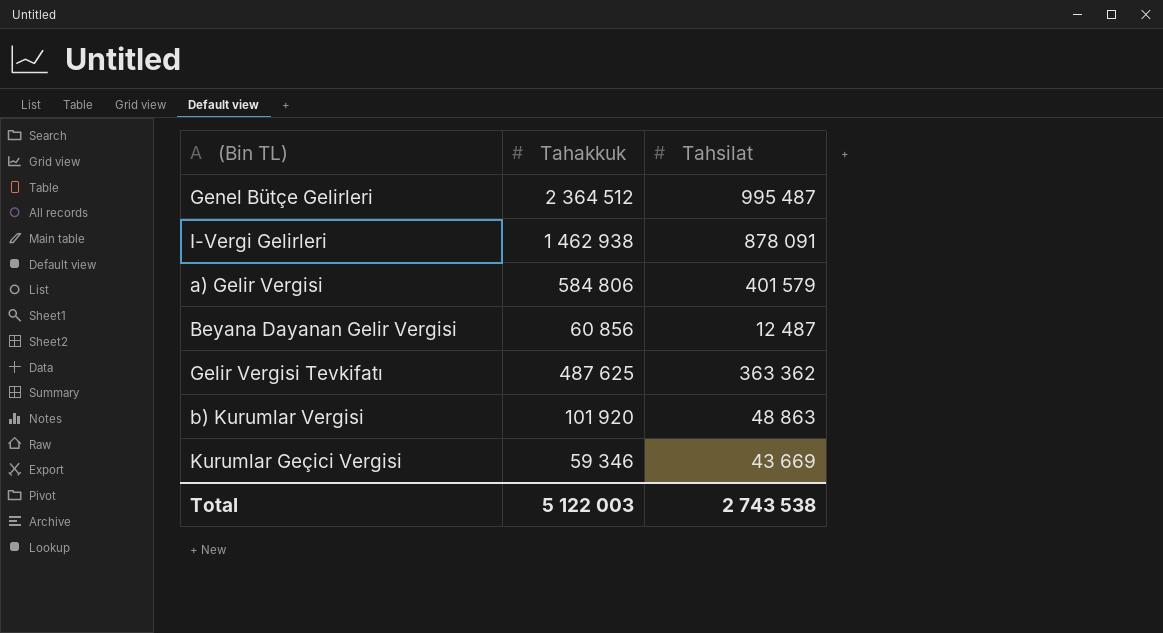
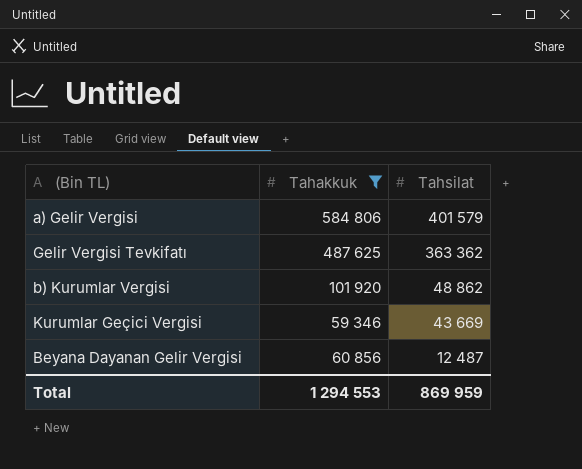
filter: none -> Tahakkuk <= 584 806
row order: none -> Tahsilat descending
b) Kurumlar Vergisi | Tahsilat: 48 863 -> 48 862
Total | Tahakkuk: 5 122 003 -> 1 294 553
Total | Tahsilat: 2 743 538 -> 869 959

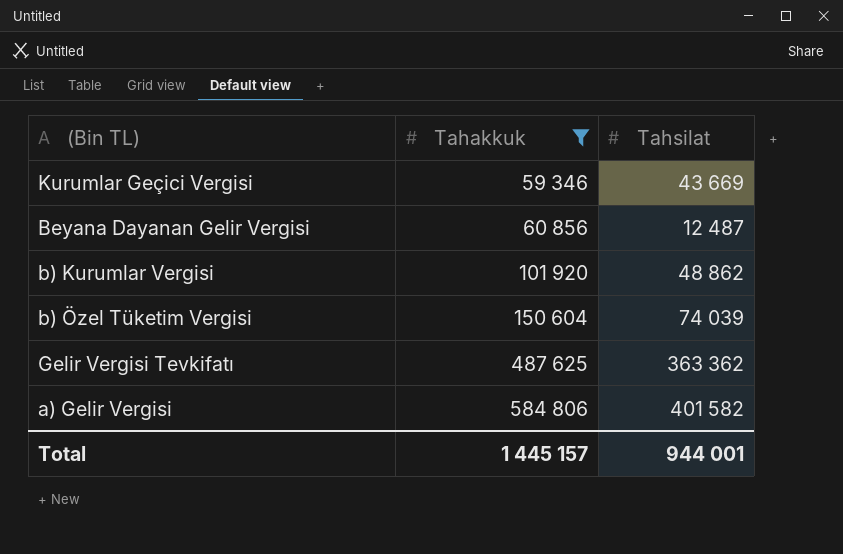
row order: Tahsilat descending -> Tahakkuk ascending
row b) Özel Tüketim Vergisi: none -> 150 604 | 74 039
a) Gelir Vergisi | Tahsilat: 401 579 -> 401 582
Total | Tahakkuk: 1 294 553 -> 1 445 157
Total | Tahsilat: 869 959 -> 944 001

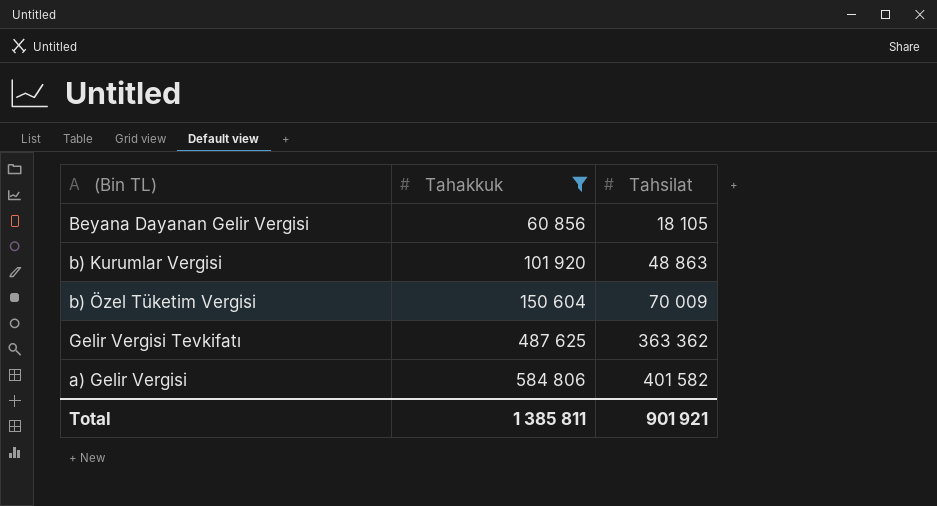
row Kurumlar Geçici Vergisi: 59 346 | 43 669 -> none
Beyana Dayanan Gelir Vergisi | Tahsilat: 12 487 -> 18 105
b) Kurumlar Vergisi | Tahsilat: 48 862 -> 48 863
b) Özel Tüketim Vergisi | Tahsilat: 74 039 -> 70 009
Total | Tahakkuk: 1 445 157 -> 1 385 811
Total | Tahsilat: 944 001 -> 901 921

